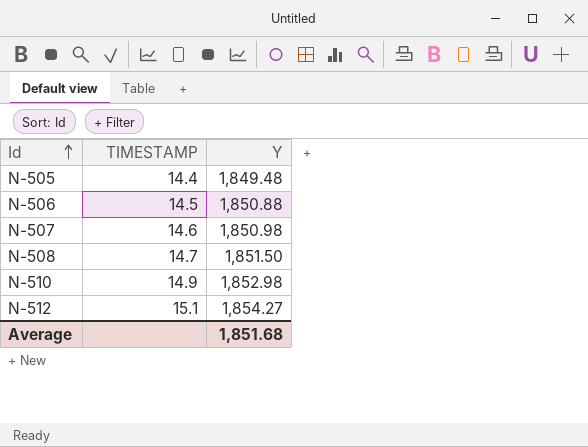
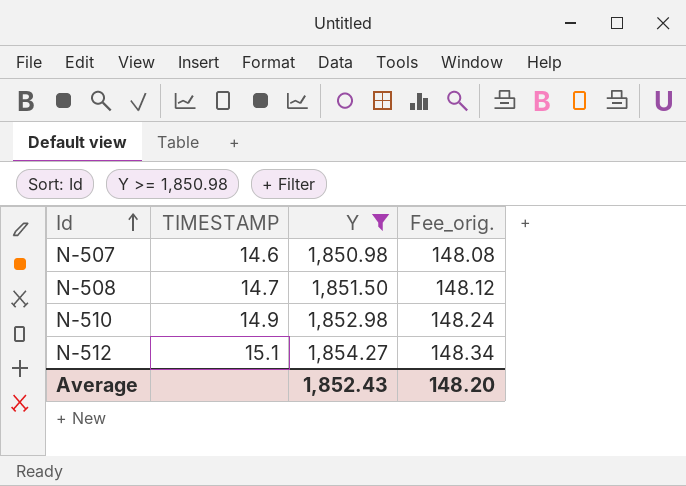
filter: none -> Y >= 1,850.98
column Fee_orig. | formula: none -> [Y] * 0.08
Average | Y: 1,851.68 -> 1,852.43

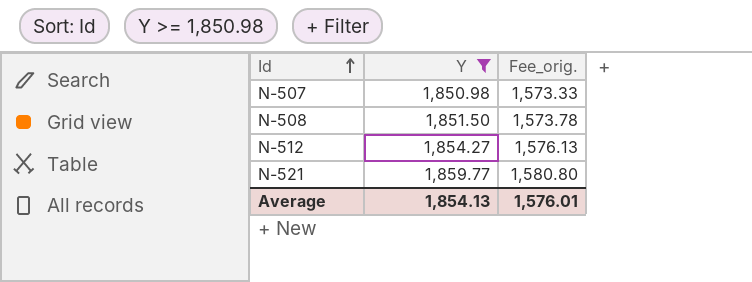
column TIMESTAMP | position: 2 -> none
column Fee_orig. | formula: [Y] * 0.08 -> [Y] * 0.85
row N-510: 14.9 | 1,852.98 | 148.24 -> none
row N-521: none -> 1,859.77 | 1,580.80
Average | Y: 1,852.43 -> 1,854.13
Average | Fee_orig.: 148.20 -> 1,576.01

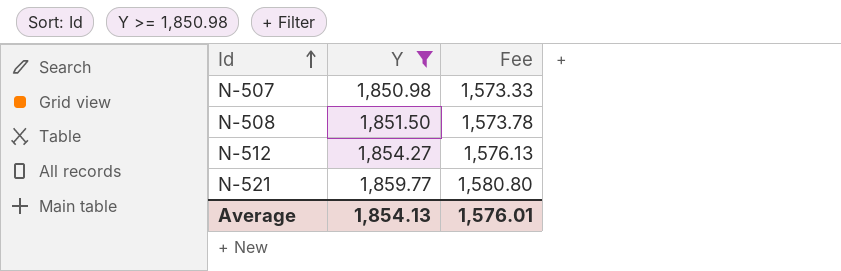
column name: Fee_orig. -> Fee

